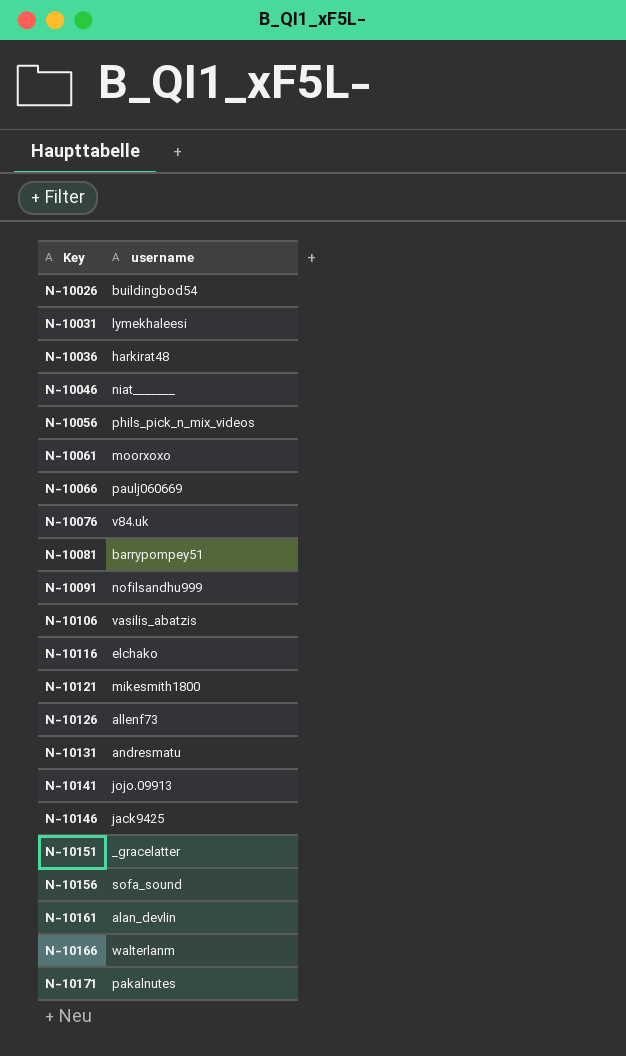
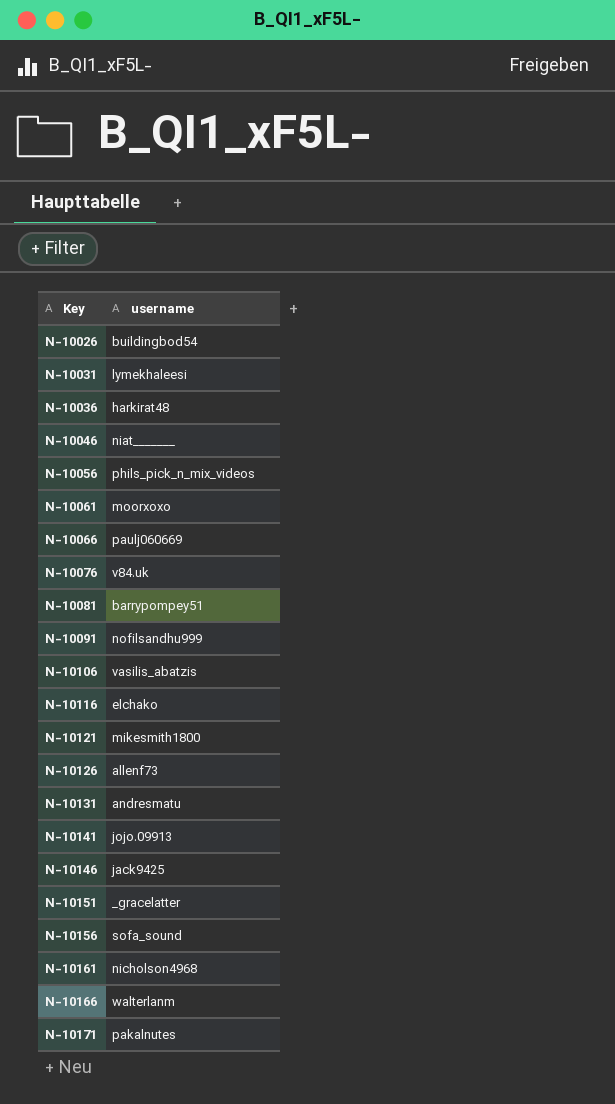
N-10161 | username: alan_devlin -> nicholson4968

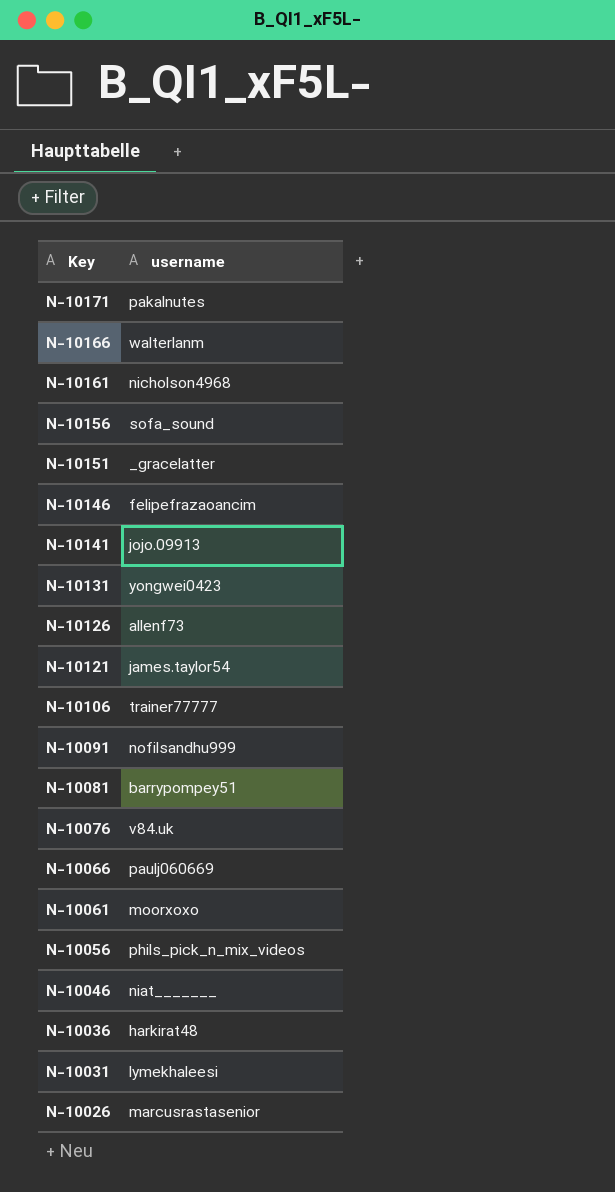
row order: Key ascending -> Key descending
row N-10116: elchako -> none
N-10146 | username: jack9425 -> felipefrazaoancim
N-10131 | username: andresmatu -> yongwei0423
N-10121 | username: mikesmith1800 -> james.taylor54
N-10106 | username: vasilis_abatzis -> trainer77777
N-10026 | username: buildingbod54 -> marcusrastasenior

